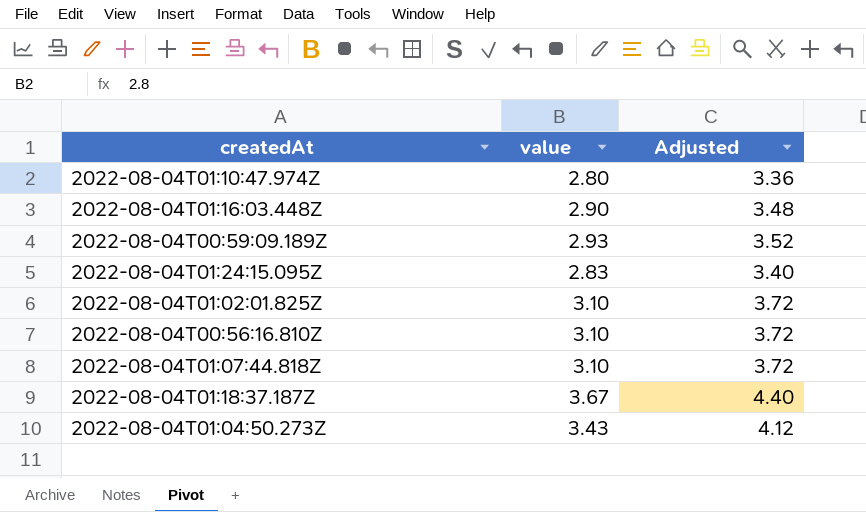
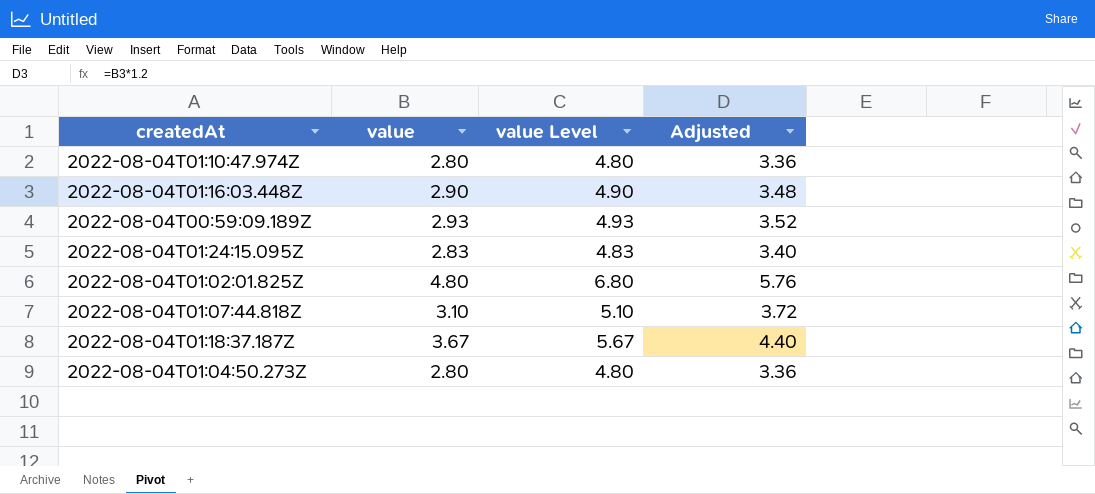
column value Level | formula: none -> [value] + 2
row 2022-08-04T00:56:16.810Z: 3.10 | 3.72 -> none
2022-08-04T01:02:01.825Z | value: 3.10 -> 4.80
2022-08-04T01:02:01.825Z | Adjusted: 3.72 -> 5.76
2022-08-04T01:04:50.273Z | value: 3.43 -> 2.80
2022-08-04T01:04:50.273Z | Adjusted: 4.12 -> 3.36

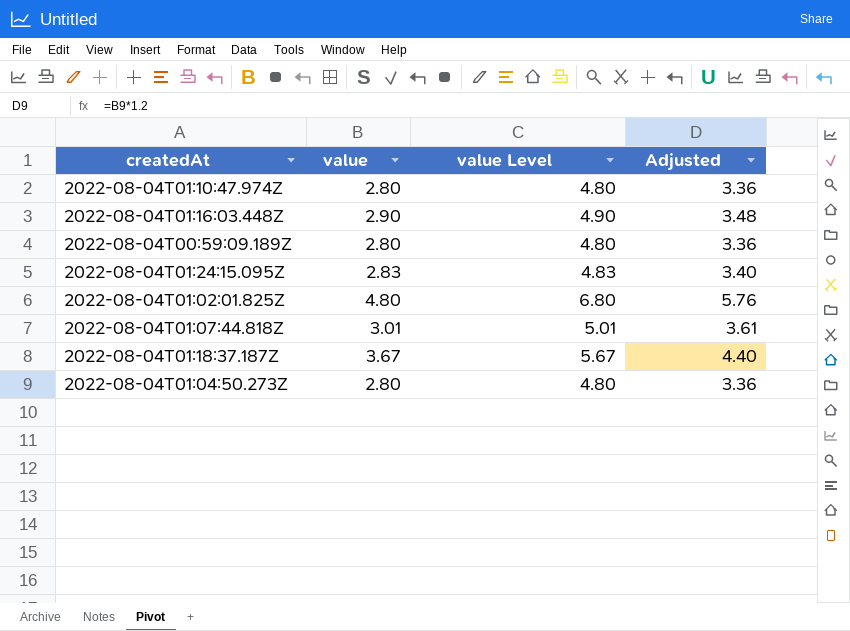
2022-08-04T00:59:09.189Z | value: 2.93 -> 2.80
2022-08-04T00:59:09.189Z | value Level: 4.93 -> 4.80
2022-08-04T00:59:09.189Z | Adjusted: 3.52 -> 3.36
2022-08-04T01:07:44.818Z | value: 3.10 -> 3.01
2022-08-04T01:07:44.818Z | value Level: 5.10 -> 5.01
2022-08-04T01:07:44.818Z | Adjusted: 3.72 -> 3.61

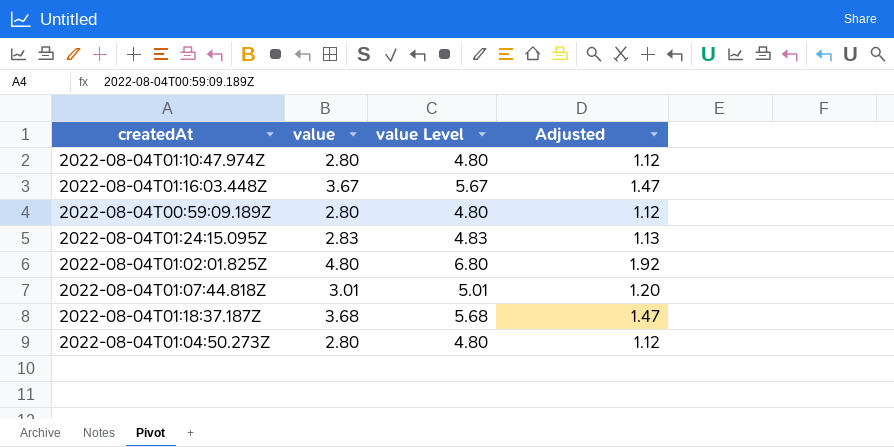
column Adjusted | formula: [value] * 1.2 -> [value] * 0.4
2022-08-04T01:16:03.448Z | value: 2.90 -> 3.67
2022-08-04T01:16:03.448Z | value Level: 4.90 -> 5.67
2022-08-04T01:18:37.187Z | value: 3.67 -> 3.68
2022-08-04T01:18:37.187Z | value Level: 5.67 -> 5.68

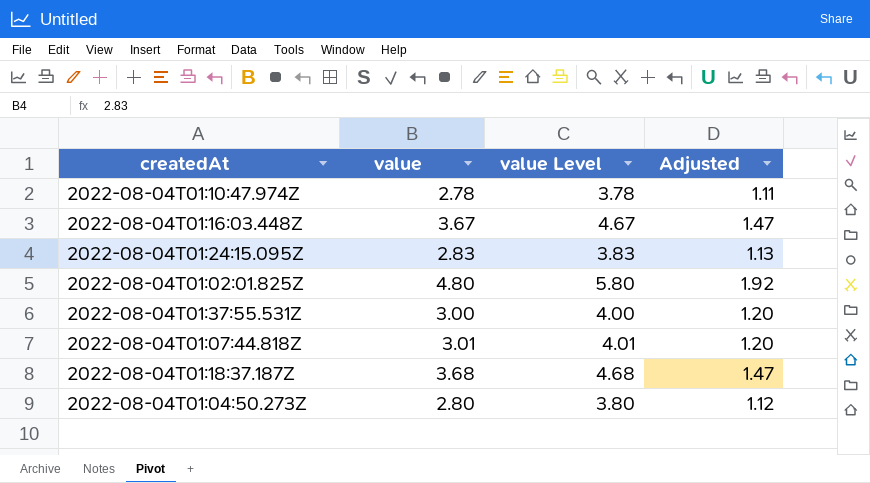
column value Level | formula: [value] + 2 -> [value] + 1
row 2022-08-04T00:59:09.189Z: 2.80 | 4.80 | 1.12 -> none
2022-08-04T01:10:47.974Z | value: 2.80 -> 2.78
2022-08-04T01:10:47.974Z | Adjusted: 1.12 -> 1.11
row 2022-08-04T01:37:55.531Z: none -> 3.00 | 4.00 | 1.20

